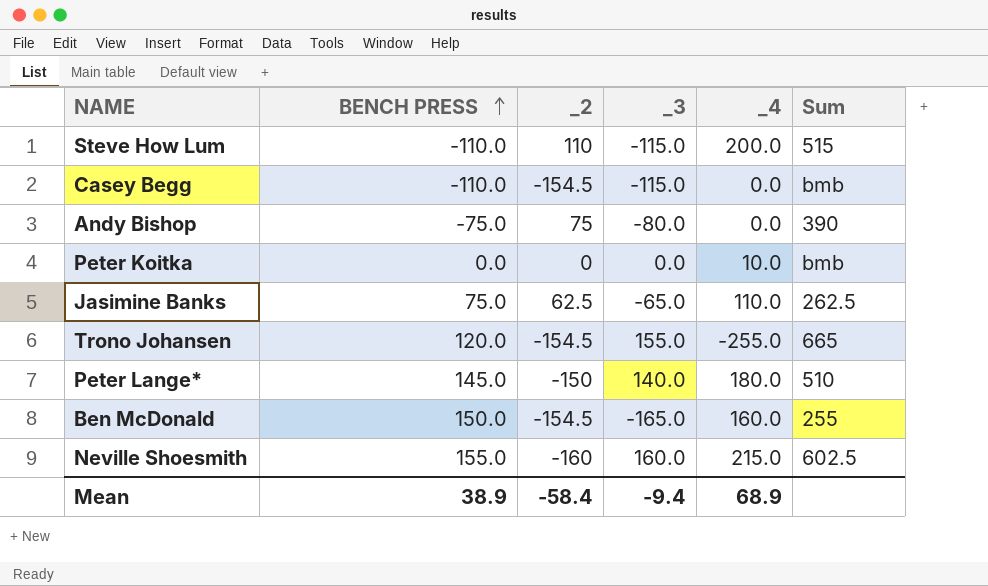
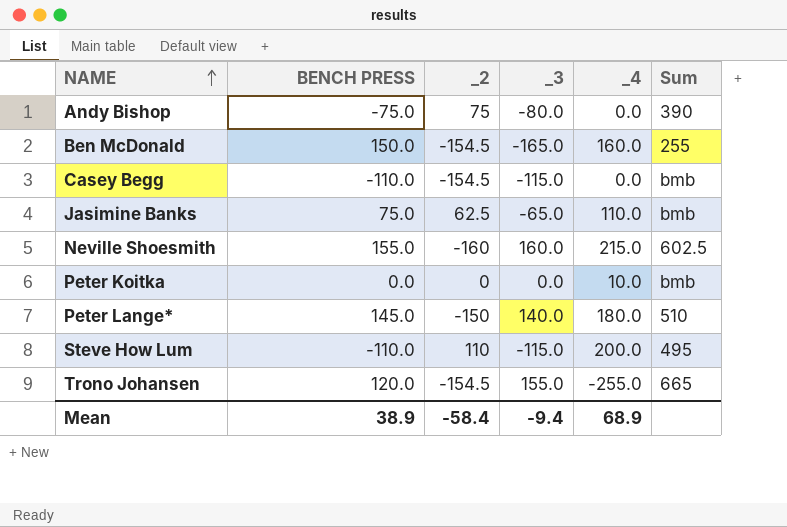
row order: BENCH PRESS ascending -> NAME ascending
Jasimine Banks | Sum: 262.5 -> bmb
Steve How Lum | Sum: 515 -> 495

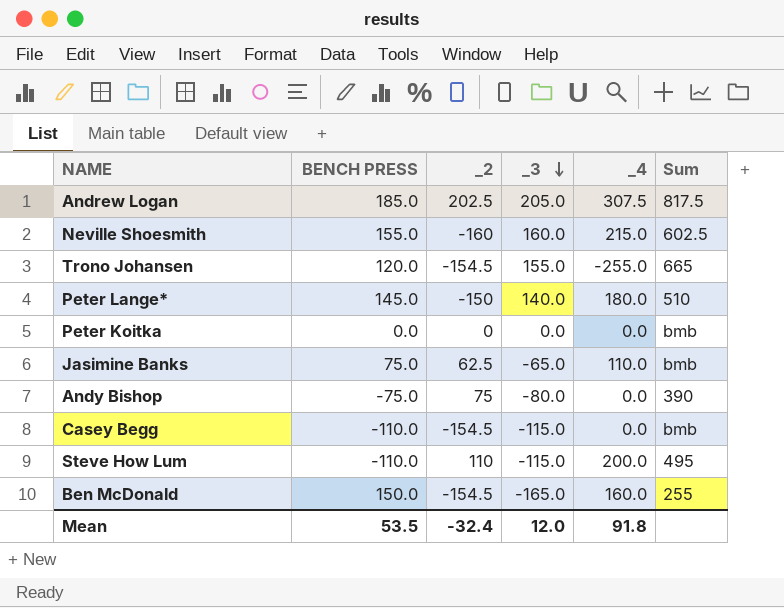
row order: NAME ascending -> _3 descending
row Andrew Logan: none -> 185.0 | 202.5 | 205.0 | 307.5 | 817.5
Peter Koitka | _4: 10.0 -> 0.0
Mean | BENCH PRESS: 38.9 -> 53.5
Mean | _2: -58.4 -> -32.4
Mean | _3: -9.4 -> 12.0
Mean | _4: 68.9 -> 91.8

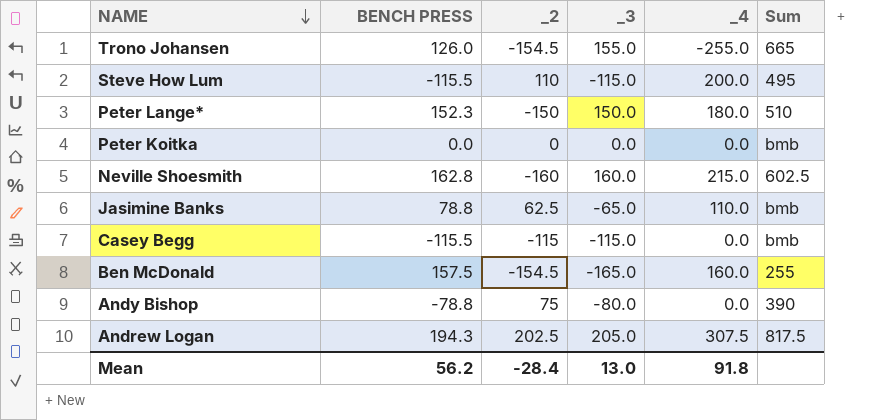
row order: _3 descending -> NAME descending
Trono Johansen | BENCH PRESS: 120.0 -> 126.0
Steve How Lum | BENCH PRESS: -110.0 -> -115.5
Peter Lange* | BENCH PRESS: 145.0 -> 152.3
Peter Lange* | _3: 140.0 -> 150.0
Neville Shoesmith | BENCH PRESS: 155.0 -> 162.8
Jasimine Banks | BENCH PRESS: 75.0 -> 78.8
Casey Begg | BENCH PRESS: -110.0 -> -115.5
Casey Begg | _2: -154.5 -> -115
Ben McDonald | BENCH PRESS: 150.0 -> 157.5
Andy Bishop | BENCH PRESS: -75.0 -> -78.8
Andrew Logan | BENCH PRESS: 185.0 -> 194.3
Mean | BENCH PRESS: 53.5 -> 56.2
Mean | _2: -32.4 -> -28.4
Mean | _3: 12.0 -> 13.0

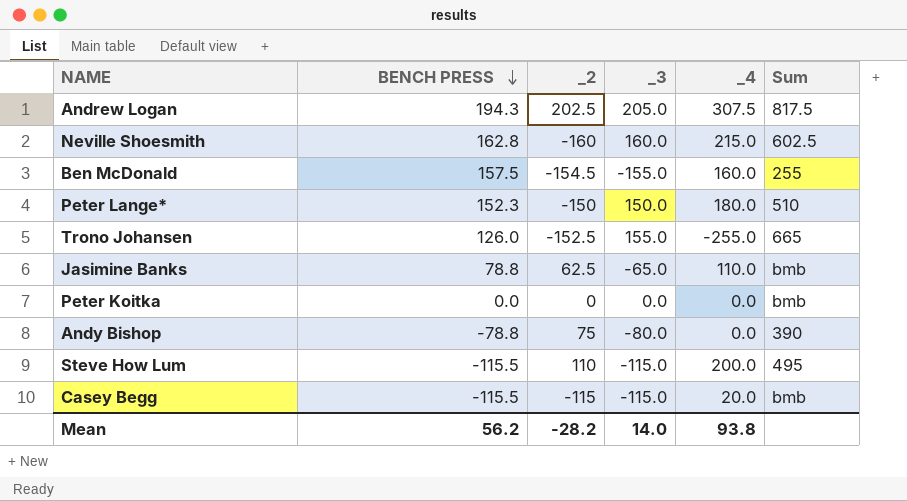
row order: NAME descending -> BENCH PRESS descending
Ben McDonald | _3: -165.0 -> -155.0
Trono Johansen | _2: -154.5 -> -152.5
Casey Begg | _4: 0.0 -> 20.0
Mean | _2: -28.4 -> -28.2
Mean | _3: 13.0 -> 14.0
Mean | _4: 91.8 -> 93.8

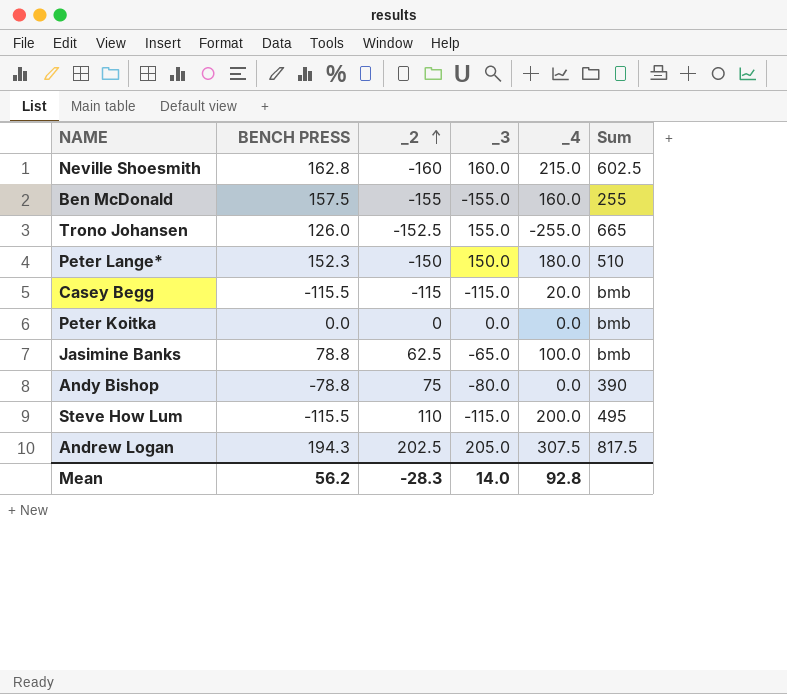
row order: BENCH PRESS descending -> _2 ascending
Ben McDonald | _2: -154.5 -> -155
Jasimine Banks | _4: 110.0 -> 100.0
Mean | _2: -28.2 -> -28.3
Mean | _4: 93.8 -> 92.8

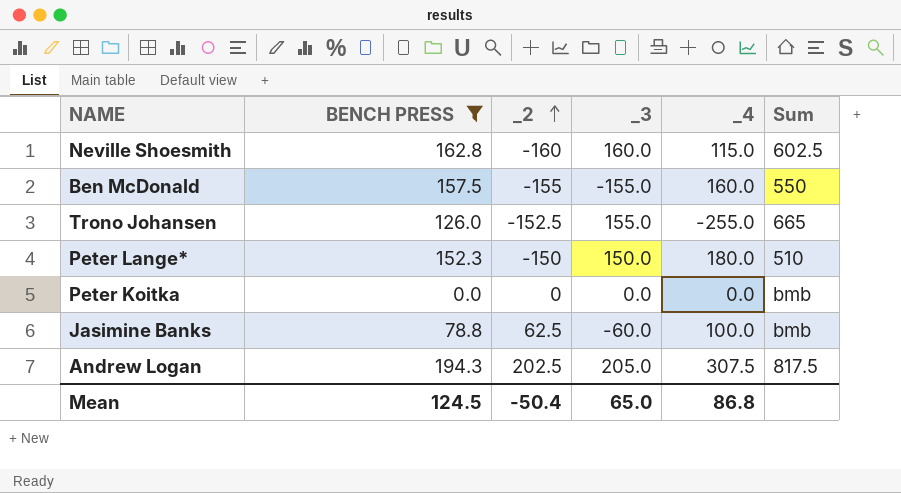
filter: none -> BENCH PRESS >= 0.0
Neville Shoesmith | _4: 215.0 -> 115.0
Ben McDonald | Sum: 255 -> 550
Jasimine Banks | _3: -65.0 -> -60.0
Mean | BENCH PRESS: 56.2 -> 124.5
Mean | _2: -28.3 -> -50.4
Mean | _3: 14.0 -> 65.0
Mean | _4: 92.8 -> 86.8

